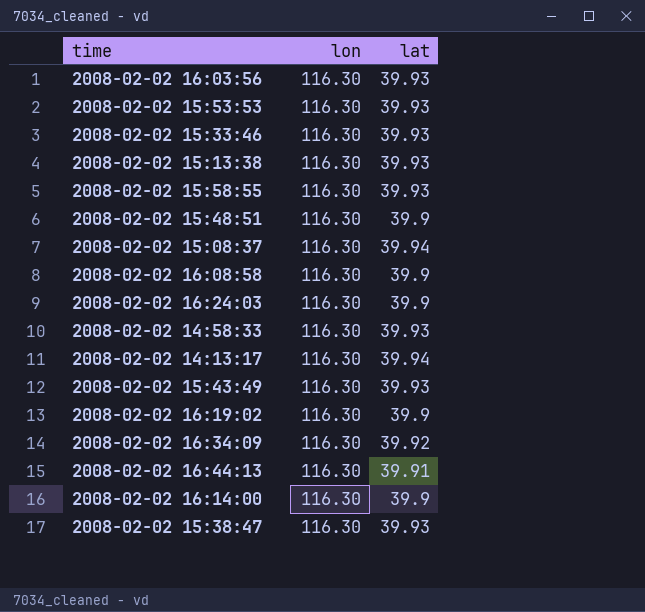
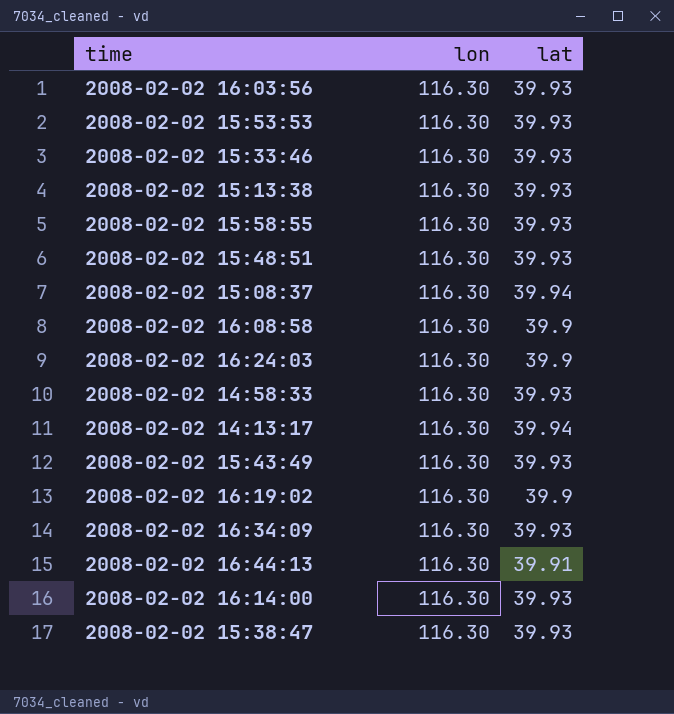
2008-02-02 15:48:51 | lat: 39.9 -> 39.93
2008-02-02 16:34:09 | lat: 39.92 -> 39.93
2008-02-02 16:14:00 | lat: 39.9 -> 39.93

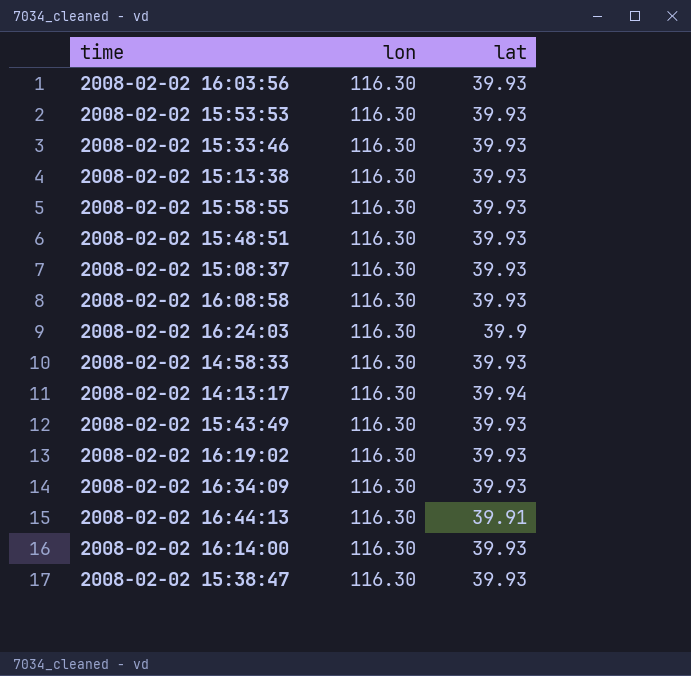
2008-02-02 15:08:37 | lat: 39.94 -> 39.93
2008-02-02 16:08:58 | lat: 39.9 -> 39.93
2008-02-02 16:19:02 | lat: 39.9 -> 39.93

